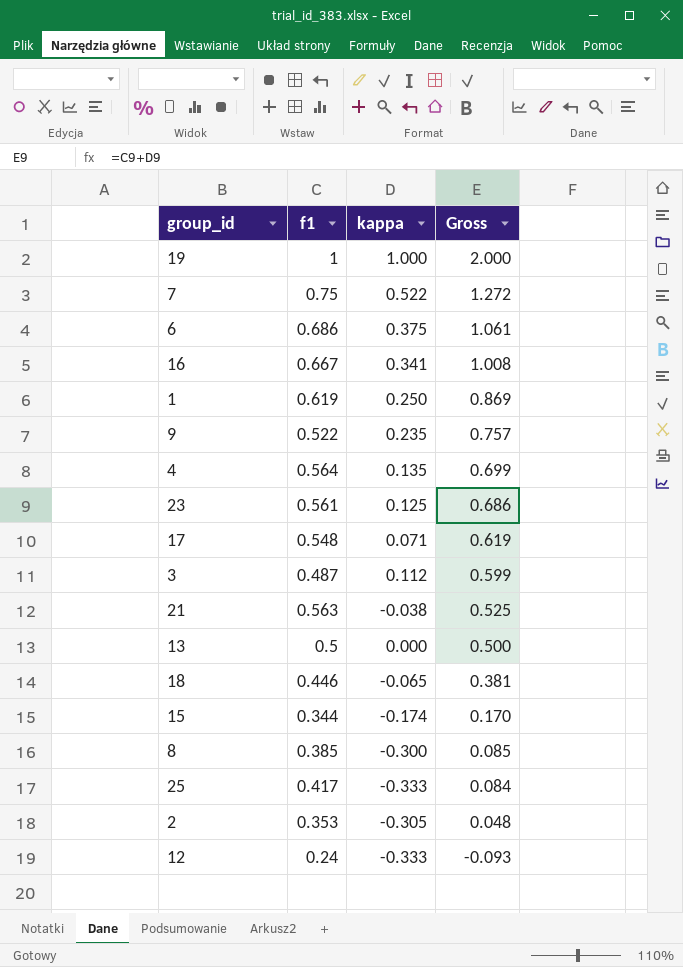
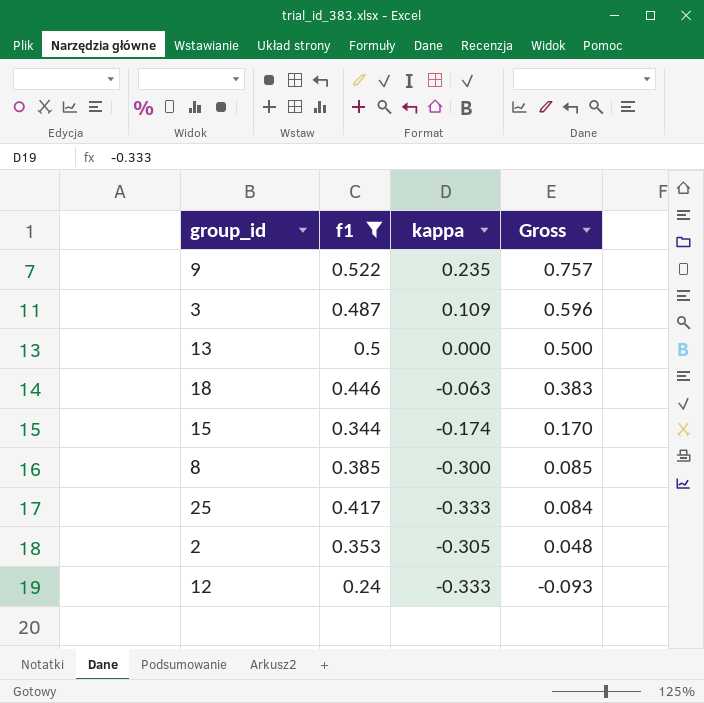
filter: none -> f1 <= 0.522
3 | kappa: 0.112 -> 0.109
3 | Gross: 0.599 -> 0.596
18 | kappa: -0.065 -> -0.063
18 | Gross: 0.381 -> 0.383

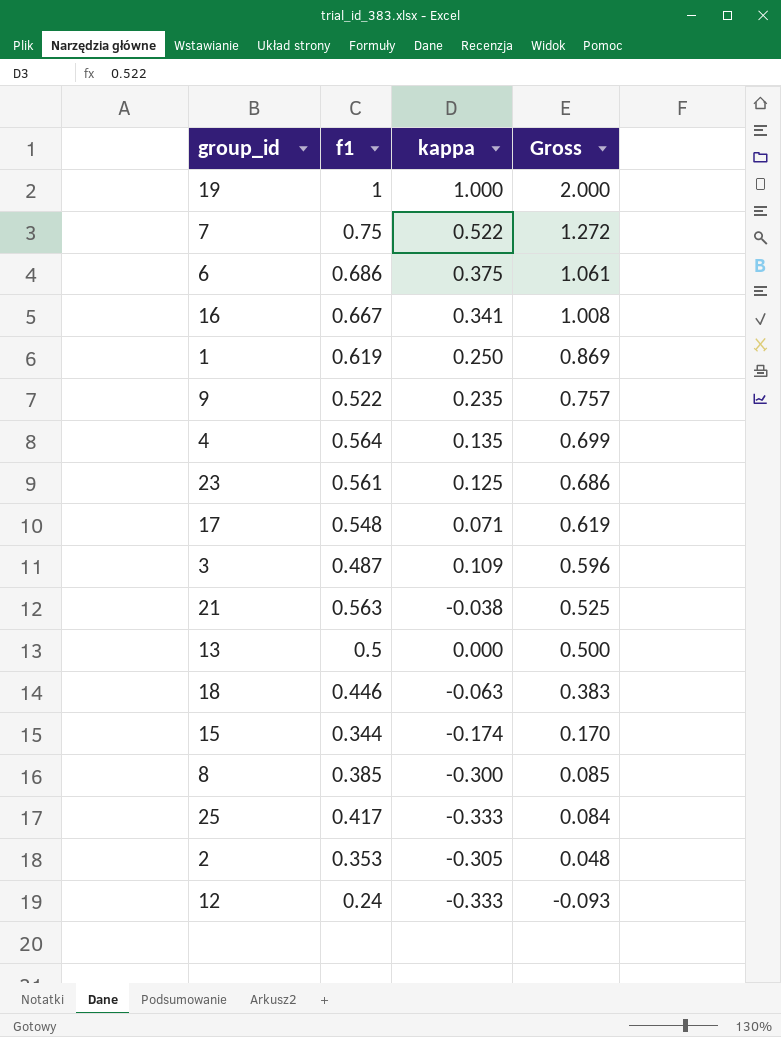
filter: f1 <= 0.522 -> none

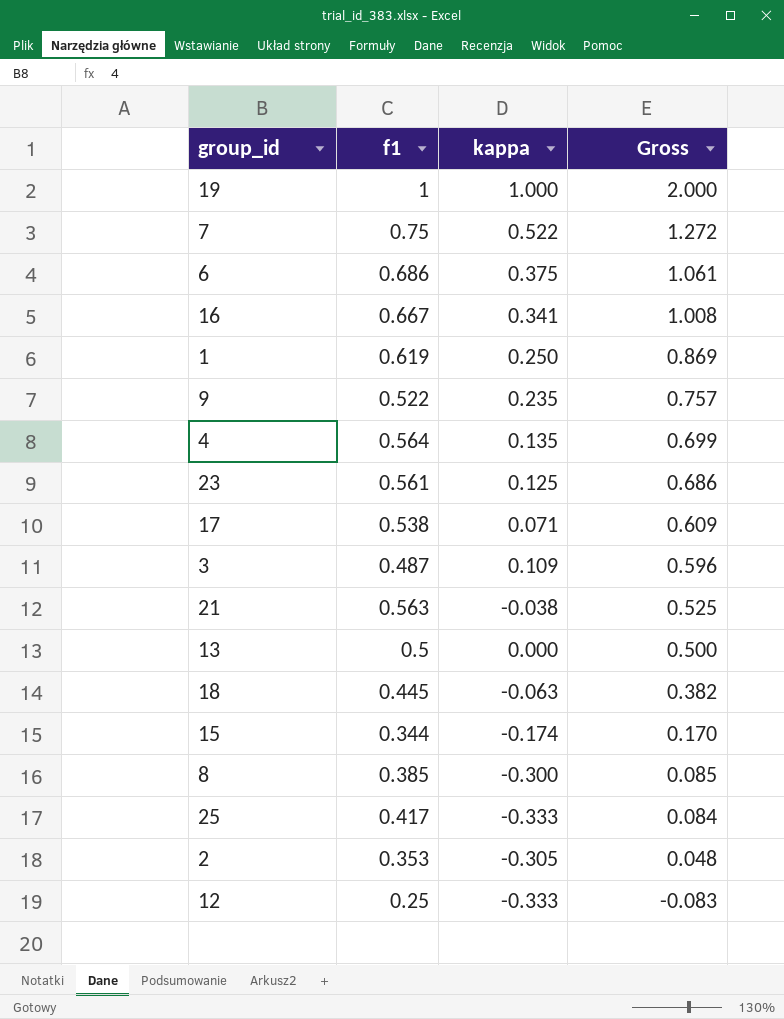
17 | f1: 0.548 -> 0.538
17 | Gross: 0.619 -> 0.609
18 | f1: 0.446 -> 0.445
18 | Gross: 0.383 -> 0.382
12 | f1: 0.24 -> 0.25
12 | Gross: -0.093 -> -0.083

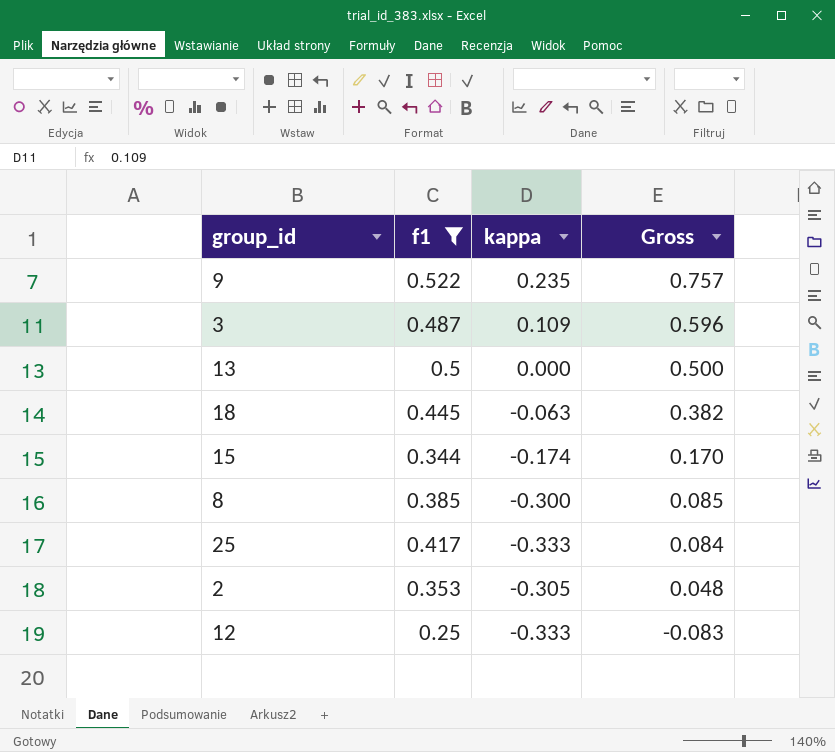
filter: none -> f1 <= 0.522

